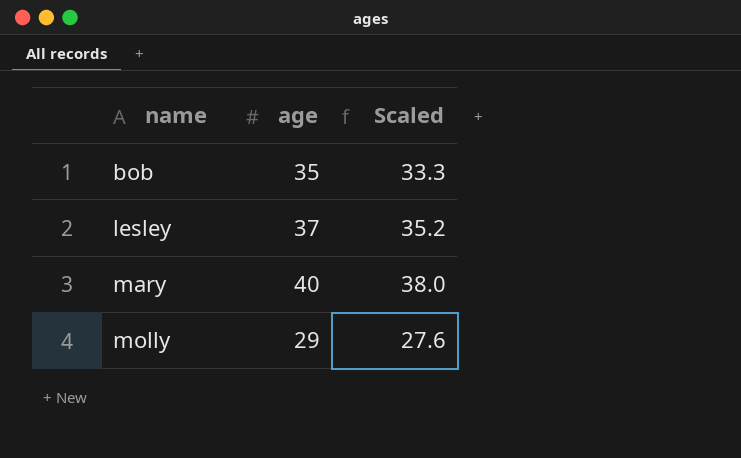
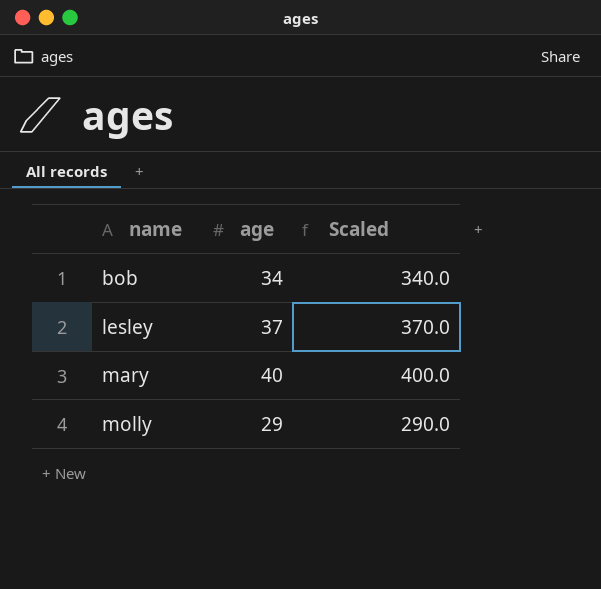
column Scaled | formula: [age] * 0.95 -> [age] * 10
bob | age: 35 -> 34

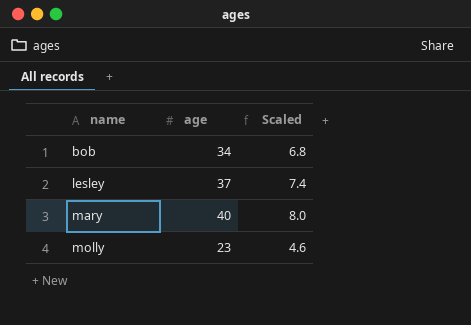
column Scaled | formula: [age] * 10 -> [age] * 0.2
molly | age: 29 -> 23

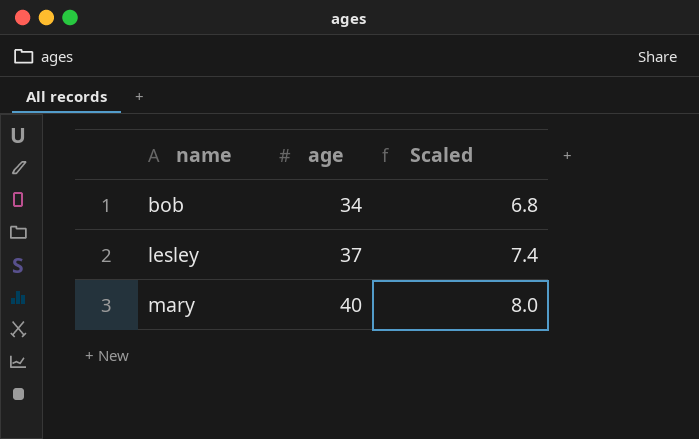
row molly: 23 | 4.6 -> none

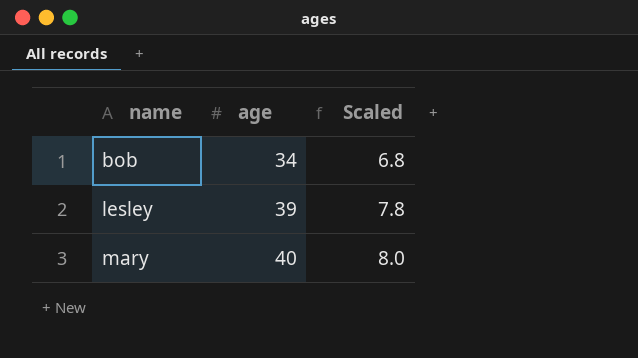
lesley | age: 37 -> 39
lesley | Scaled: 7.4 -> 7.8

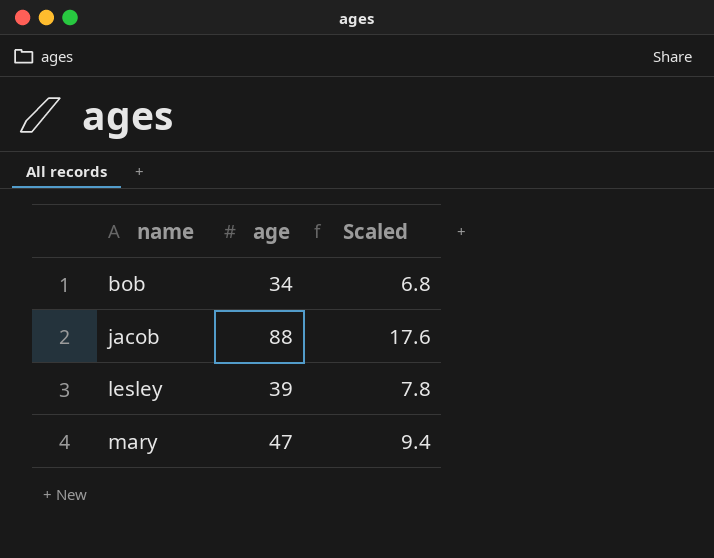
row jacob: none -> 88 | 17.6
mary | age: 40 -> 47
mary | Scaled: 8.0 -> 9.4

